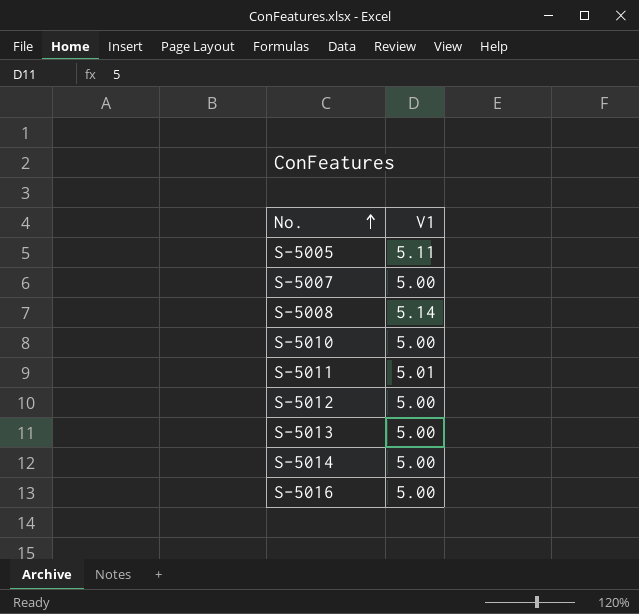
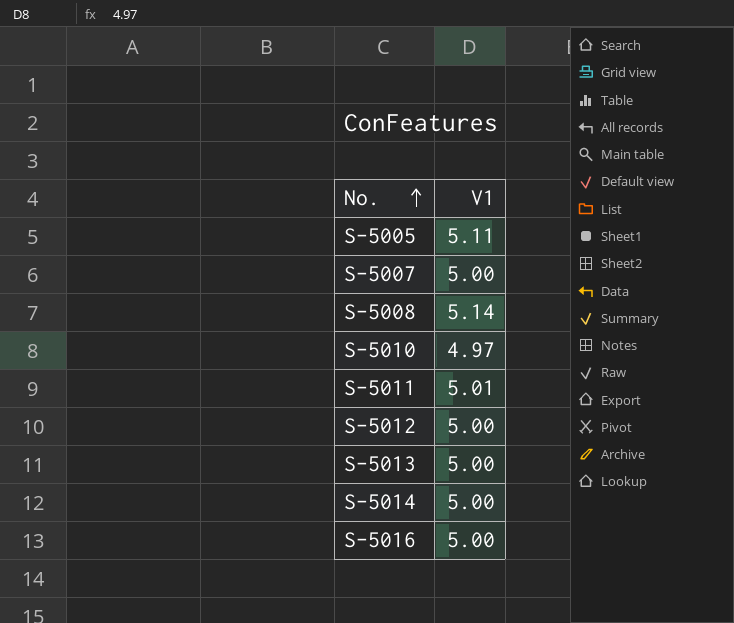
S-5010 | V1: 5.00 -> 4.97

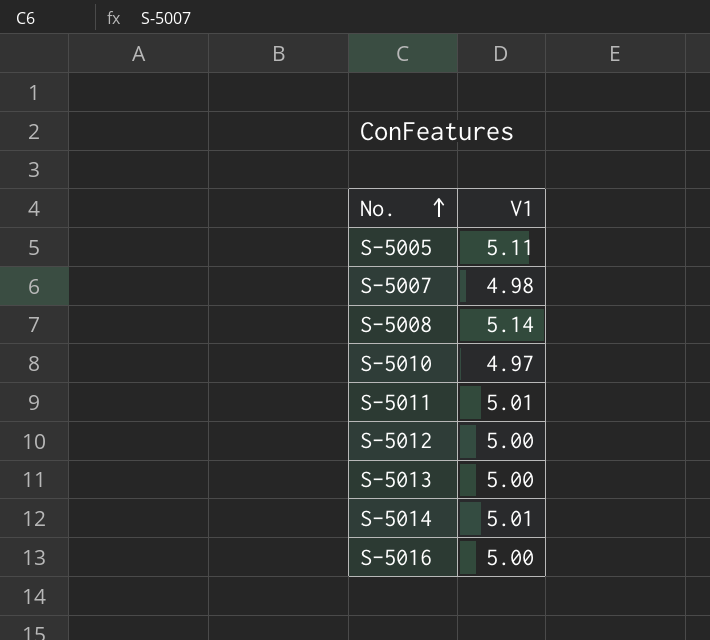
S-5007 | V1: 5.00 -> 4.98
S-5014 | V1: 5.00 -> 5.01

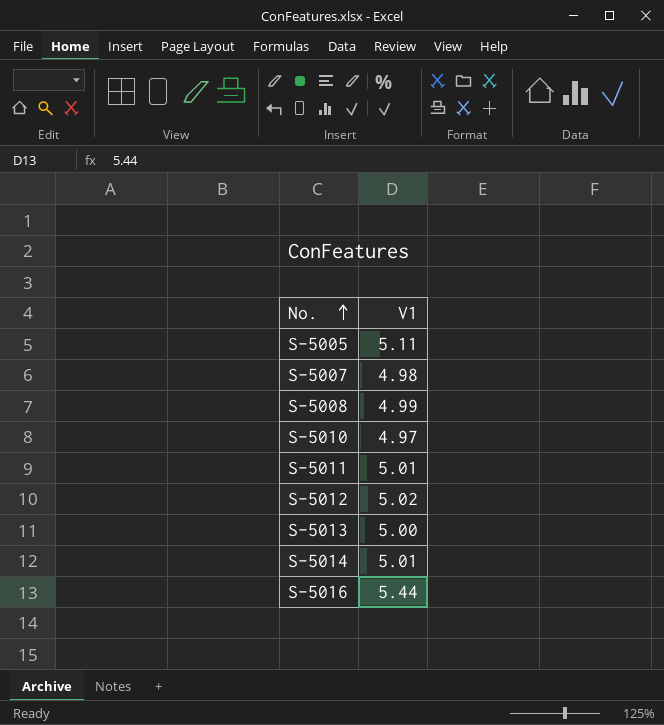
S-5008 | V1: 5.14 -> 4.99
S-5012 | V1: 5.00 -> 5.02
S-5016 | V1: 5.00 -> 5.44

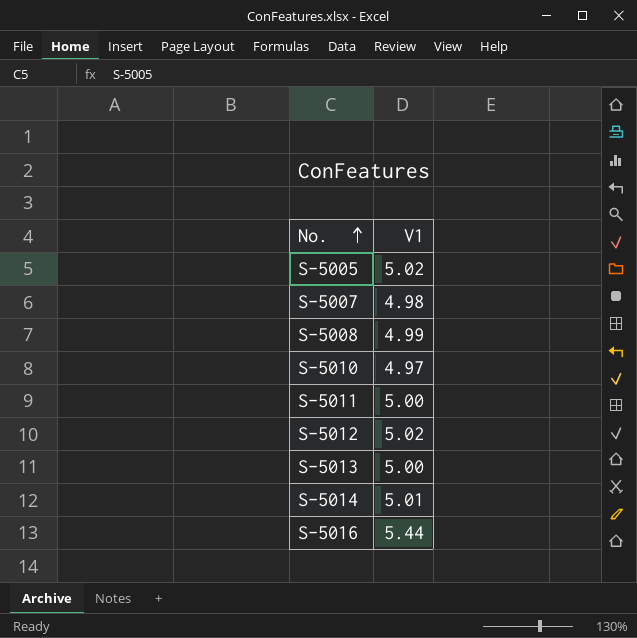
S-5005 | V1: 5.11 -> 5.02
S-5011 | V1: 5.01 -> 5.00

